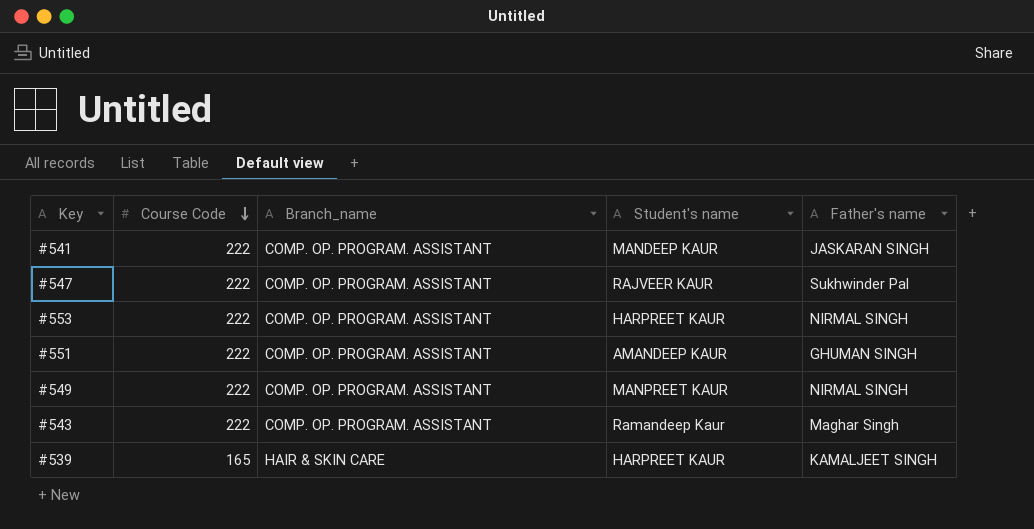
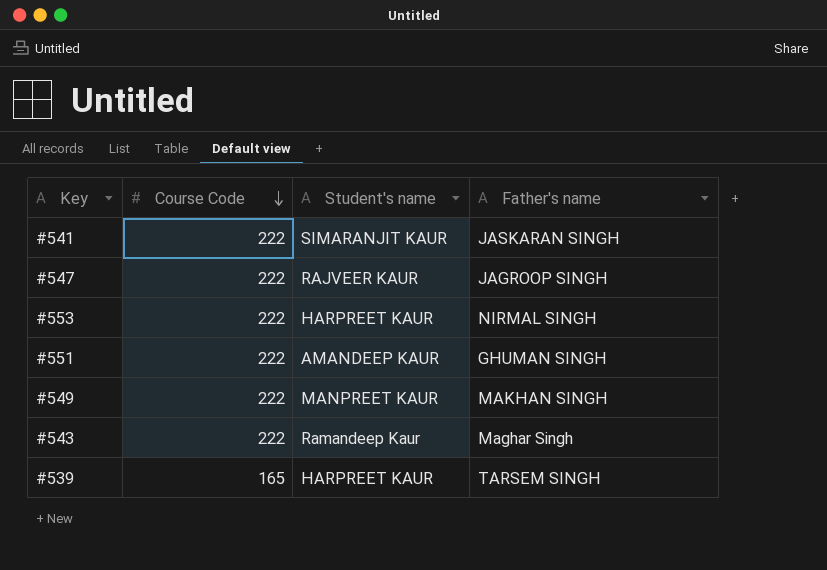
column Branch_name | position: 3 -> none
#541 | Student's name: MANDEEP KAUR -> SIMARANJIT KAUR
#547 | Father's name: Sukhwinder Pal -> JAGROOP SINGH
#549 | Father's name: NIRMAL SINGH -> MAKHAN SINGH
#539 | Father's name: KAMALJEET SINGH -> TARSEM SINGH

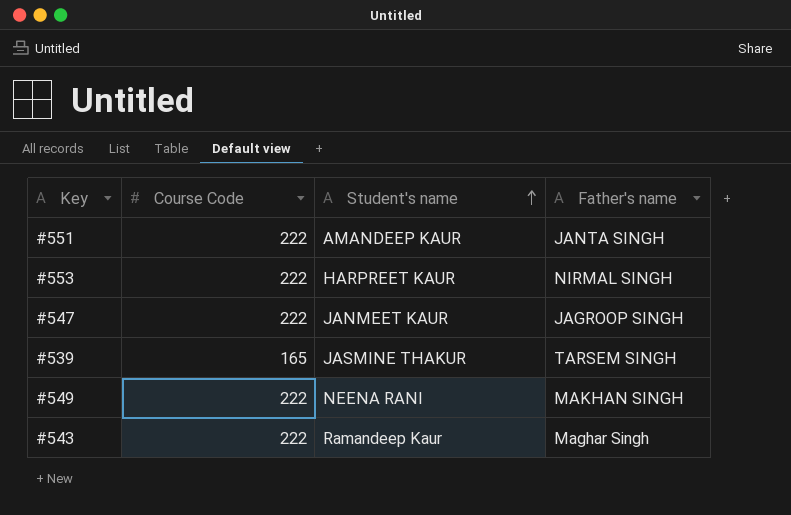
row order: Course Code descending -> Student's name ascending
row #541: 222 | SIMARANJIT KAUR | JASKARAN SINGH -> none
#551 | Father's name: GHUMAN SINGH -> JANTA SINGH
#547 | Student's name: RAJVEER KAUR -> JANMEET KAUR
#539 | Student's name: HARPREET KAUR -> JASMINE THAKUR
#549 | Student's name: MANPREET KAUR -> NEENA RANI

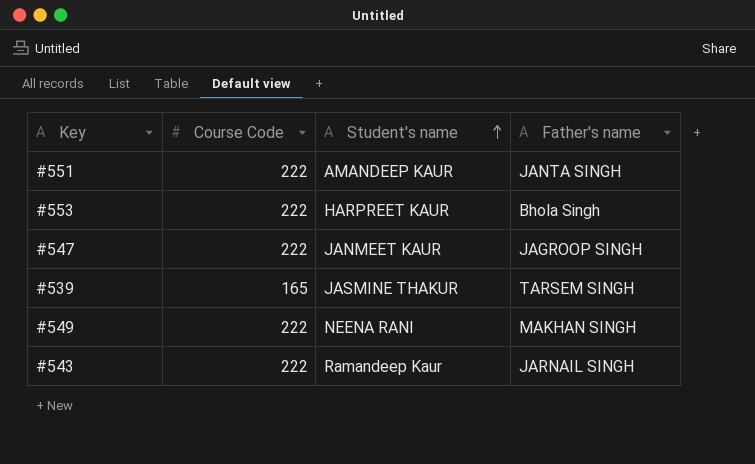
#553 | Father's name: NIRMAL SINGH -> Bhola Singh
#543 | Father's name: Maghar Singh -> JARNAIL SINGH

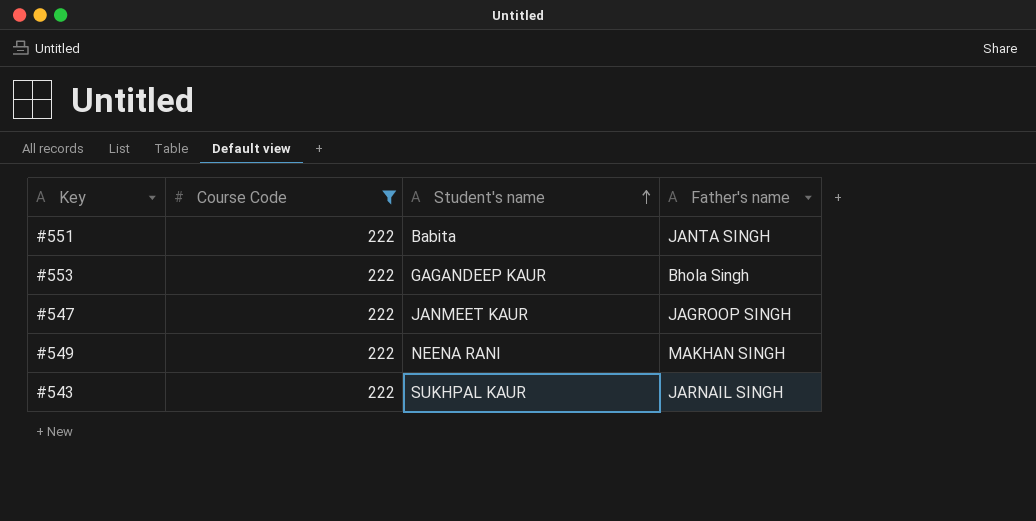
filter: none -> Course Code = 222
#551 | Student's name: AMANDEEP KAUR -> Babita
#553 | Student's name: HARPREET KAUR -> GAGANDEEP KAUR
#543 | Student's name: Ramandeep Kaur -> SUKHPAL KAUR

